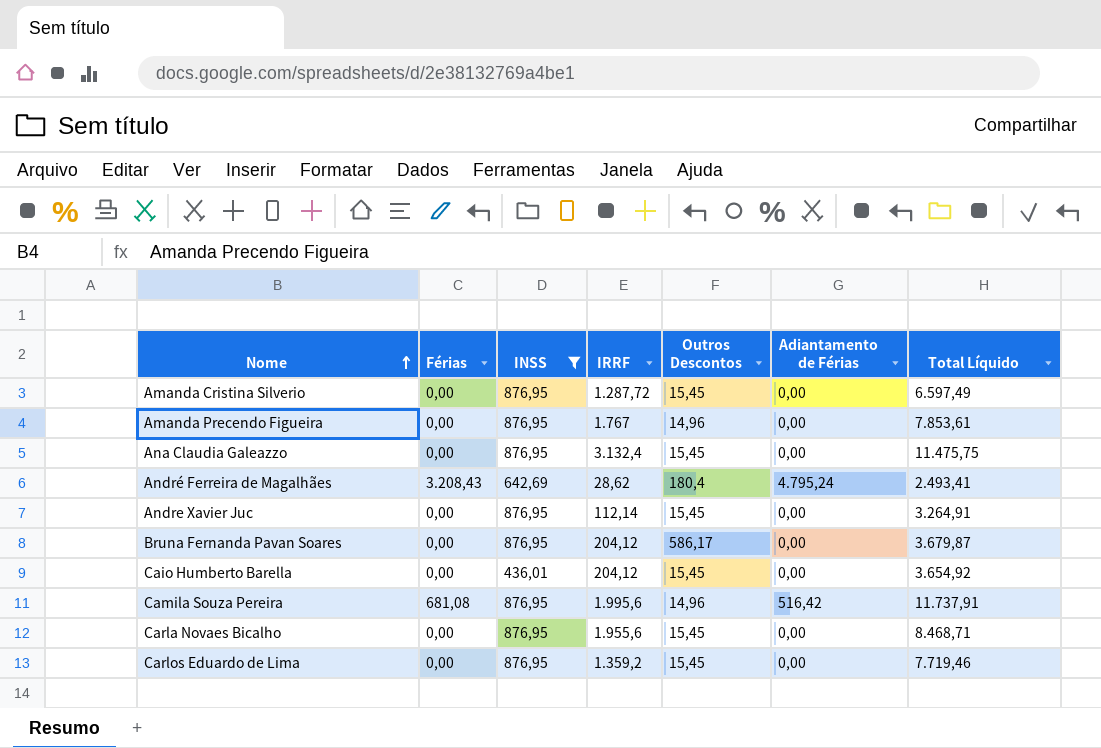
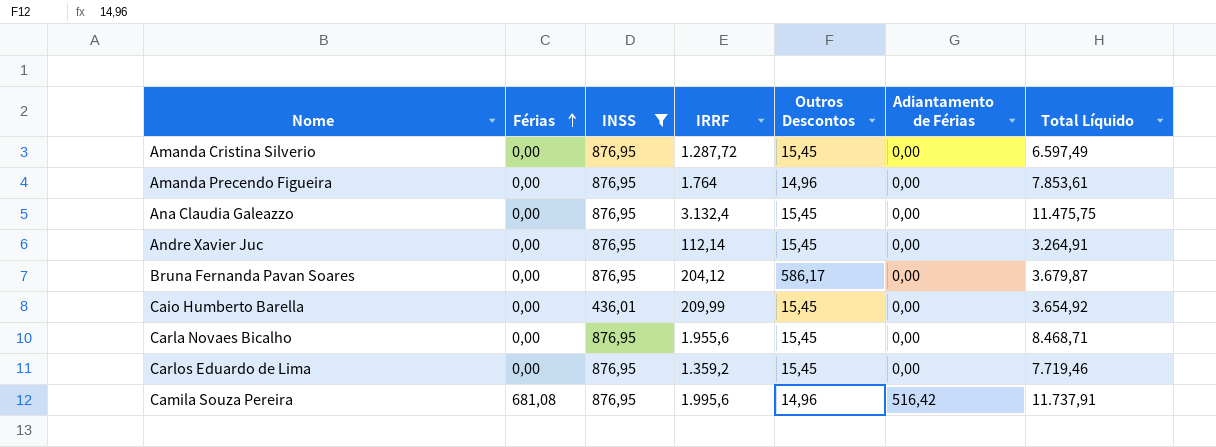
row order: Nome ascending -> Férias ascending
row André Ferreira de Magalhães: 3.208,43 | 642,69 | 28,62 | 180,4 | 4.795,24 | 2.493,41 -> none
Amanda Precendo Figueira | IRRF: 1.767 -> 1.764
Caio Humberto Barella | IRRF: 204,12 -> 209,99

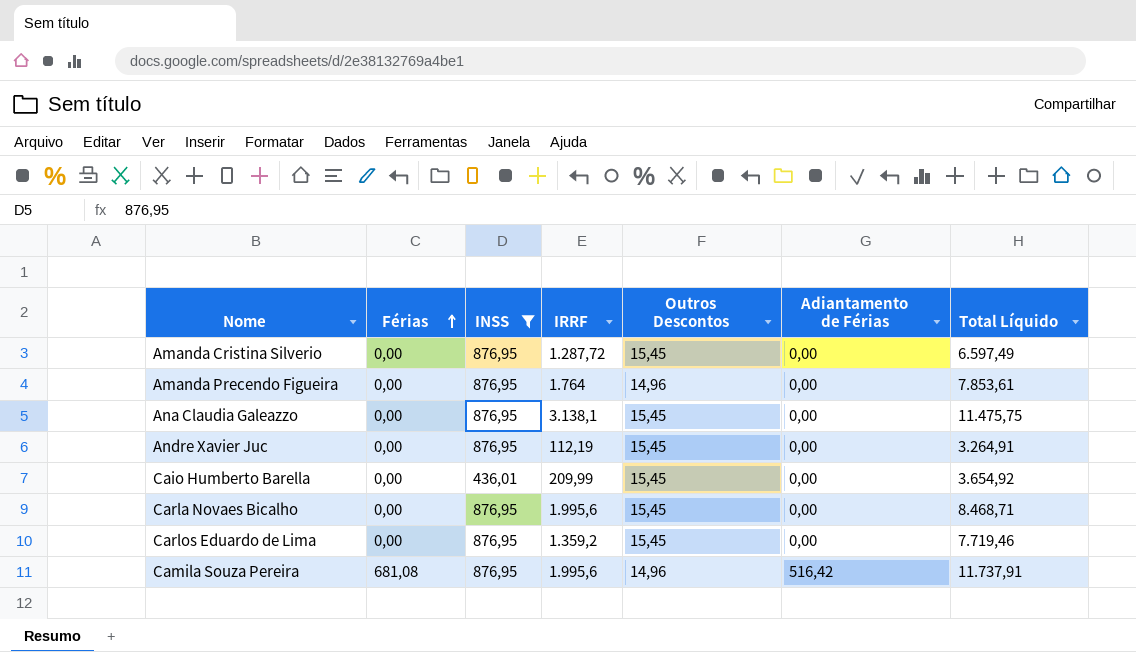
row Bruna Fernanda Pavan Soares: 0,00 | 876,95 | 204,12 | 586,17 | 0,00 | 3.679,87 -> none
Ana Claudia Galeazzo | IRRF: 3.132,4 -> 3.138,1
Andre Xavier Juc | IRRF: 112,14 -> 112,19
Carla Novaes Bicalho | IRRF: 1.955,6 -> 1.995,6

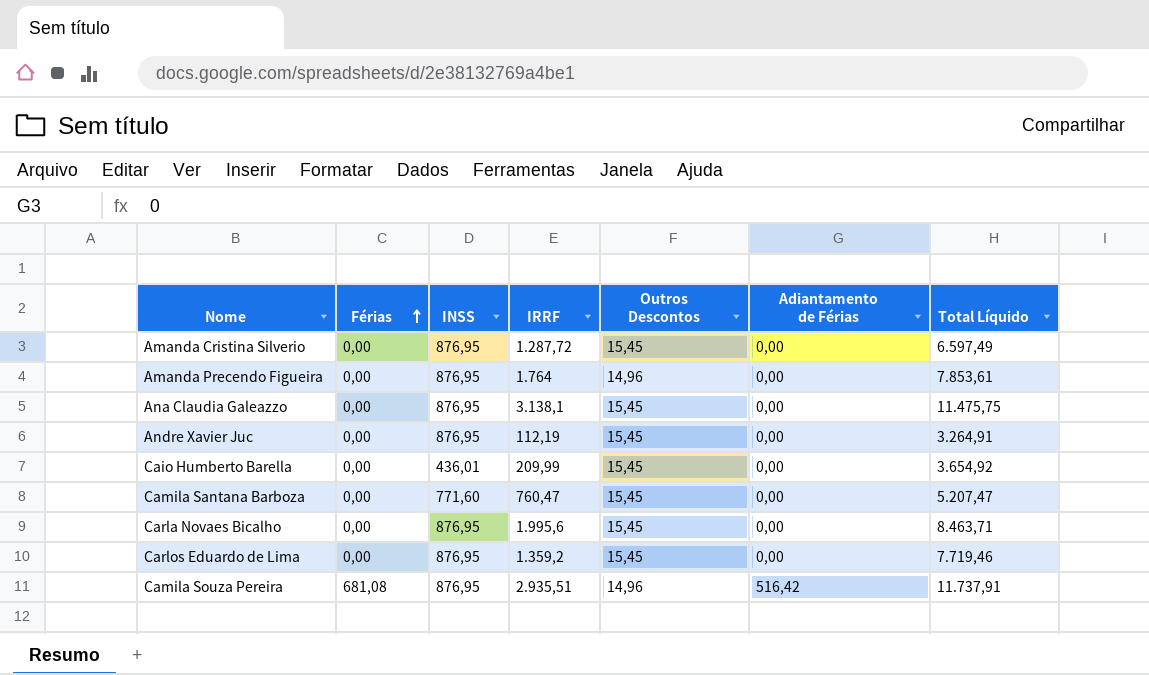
filter: INSS != 771,60 -> none
Carla Novaes Bicalho | Total Líquido: 8.468,71 -> 8.463,71
Camila Souza Pereira | IRRF: 1.995,6 -> 2.935,51

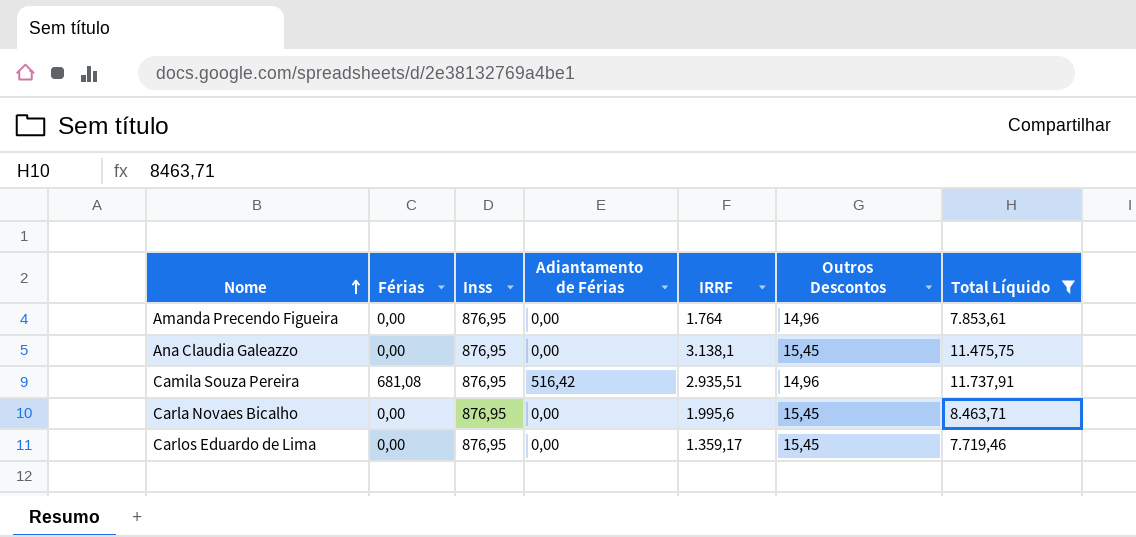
filter: none -> Total Líquido >= 7.719,46
row order: Férias ascending -> Nome ascending
column name: INSS -> Inss
column Adiantamento de Férias | position: 6 -> 4
Carlos Eduardo de Lima | IRRF: 1.359,2 -> 1.359,17

